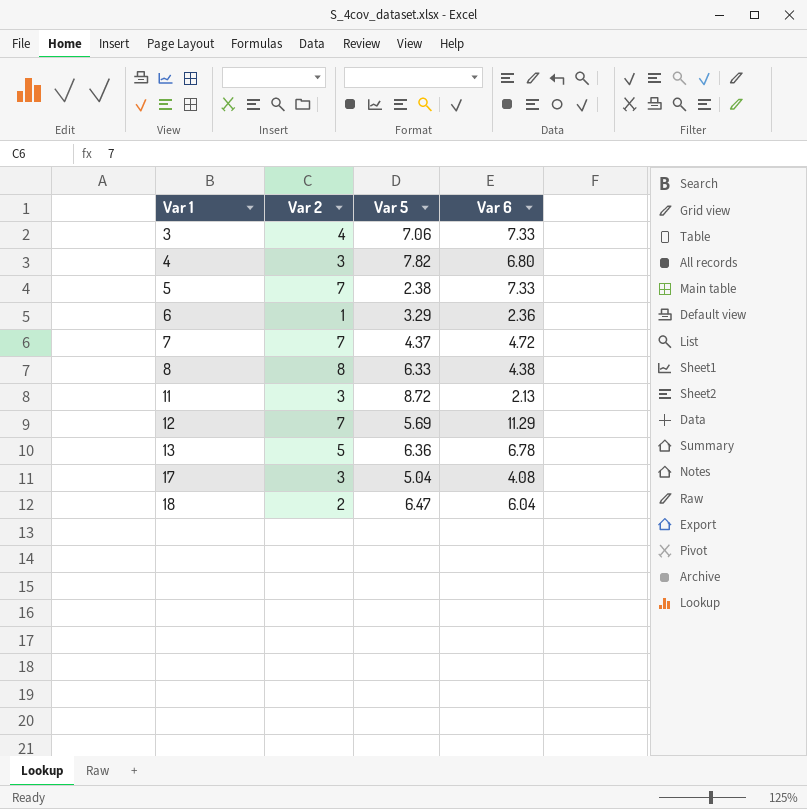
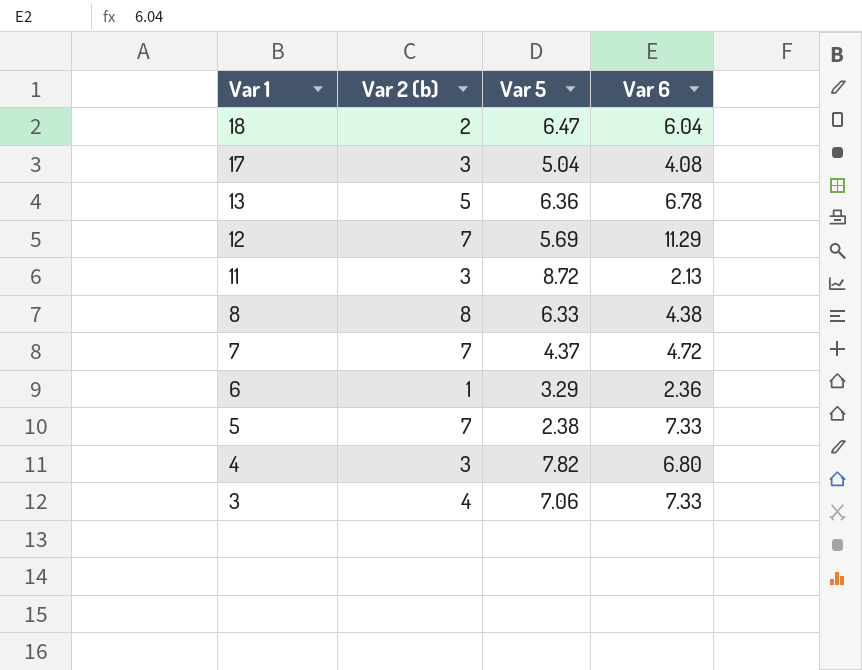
row order: Var 1 ascending -> Var 1 descending
column name: Var 2 -> Var 2 (b)

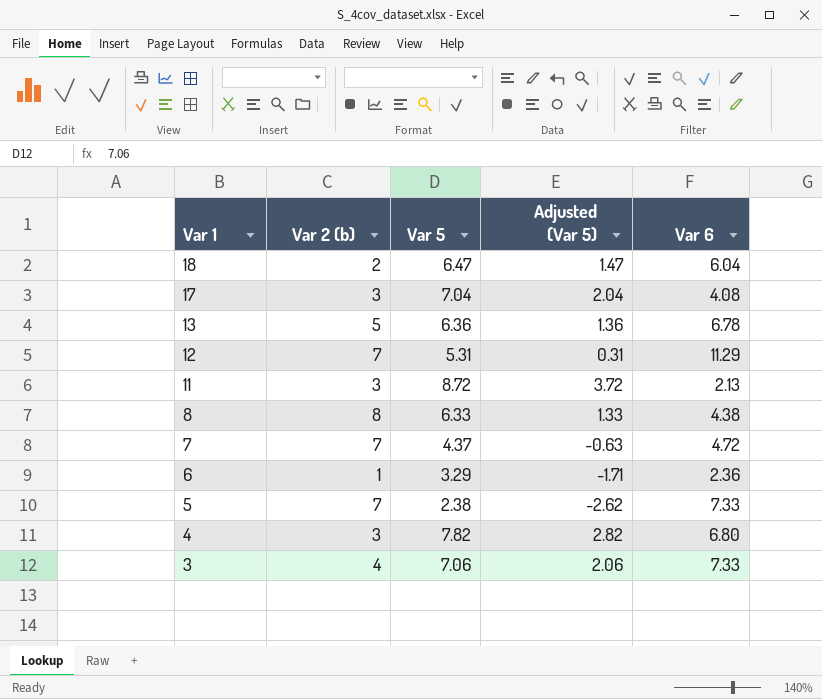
column Adjusted (Var 5) | formula: none -> [Var 5] - 5
17 | Var 5: 5.04 -> 7.04
12 | Var 5: 5.69 -> 5.31

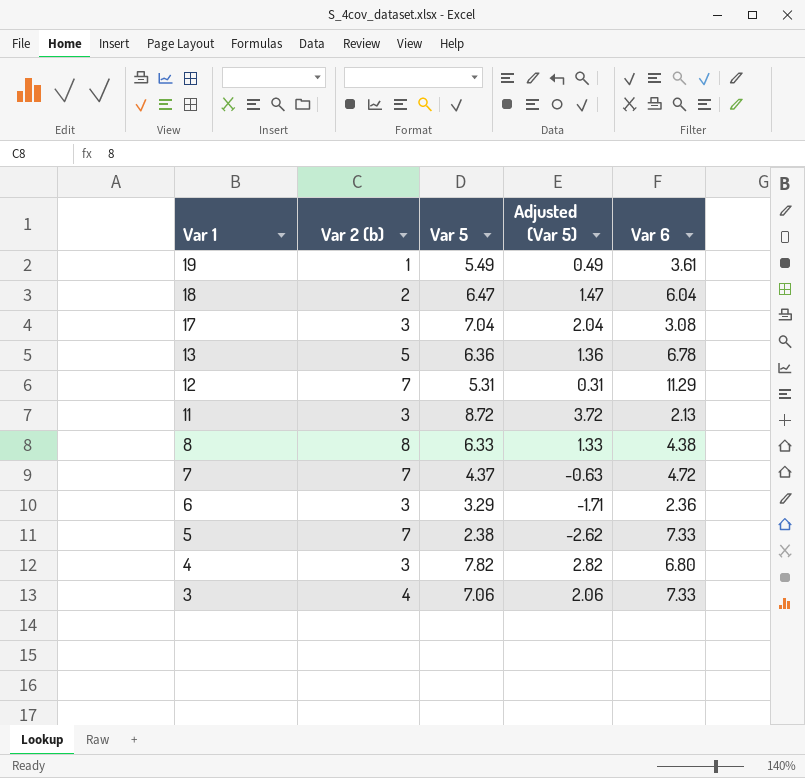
row 19: none -> 1 | 5.49 | 0.49 | 3.61
17 | Var 6: 4.08 -> 3.08
6 | Var 2 (b): 1 -> 3

